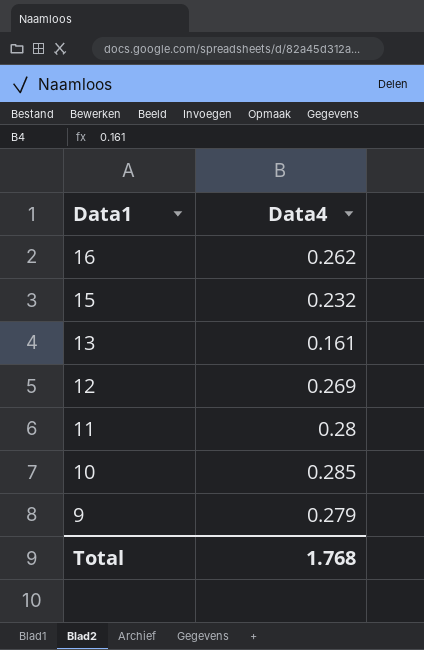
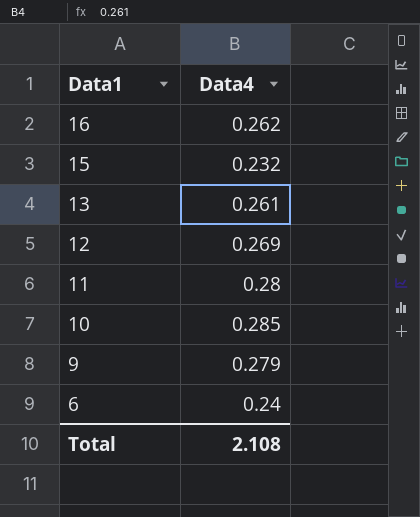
13 | Data4: 0.161 -> 0.261
row 6: none -> 0.24
Total | Data4: 1.768 -> 2.108

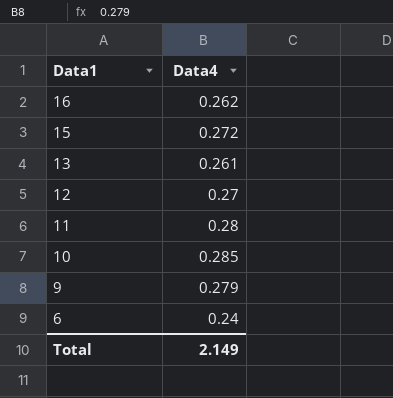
15 | Data4: 0.232 -> 0.272
12 | Data4: 0.269 -> 0.27
Total | Data4: 2.108 -> 2.149

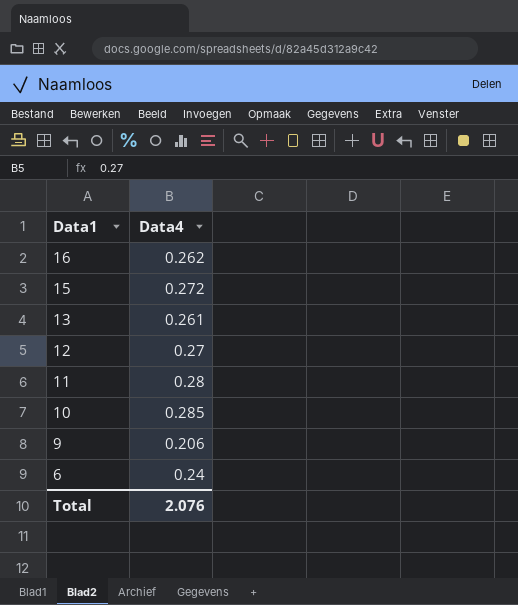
9 | Data4: 0.279 -> 0.206
Total | Data4: 2.149 -> 2.076

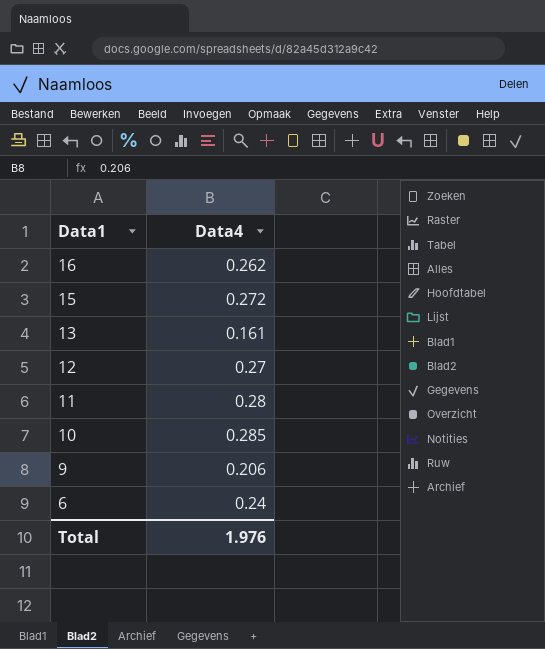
13 | Data4: 0.261 -> 0.161
Total | Data4: 2.076 -> 1.976

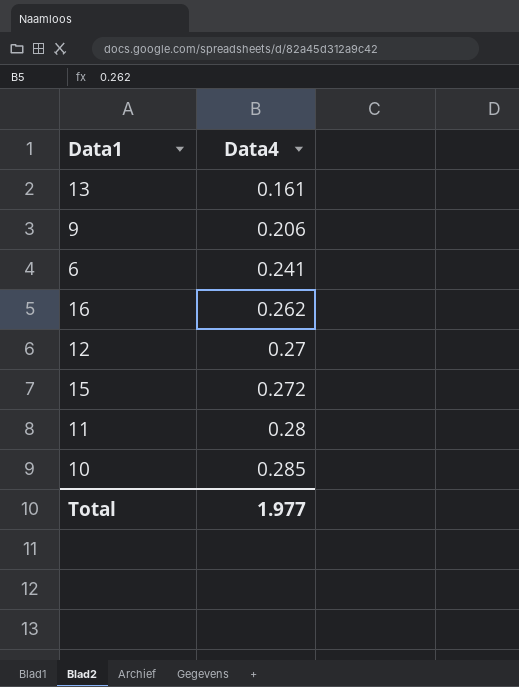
row order: Data1 descending -> Data4 ascending
6 | Data4: 0.24 -> 0.241
Total | Data4: 1.976 -> 1.977

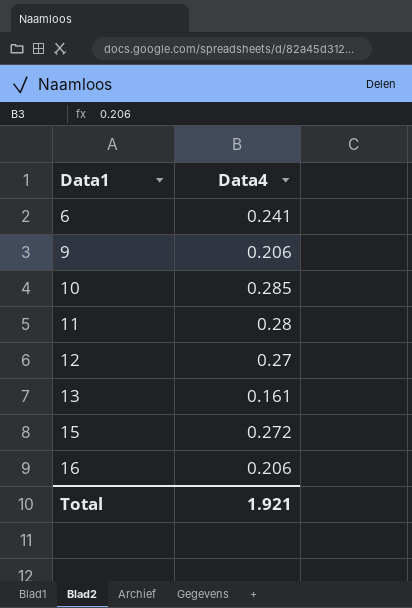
row order: Data4 ascending -> Data1 ascending
16 | Data4: 0.262 -> 0.206
Total | Data4: 1.977 -> 1.921

